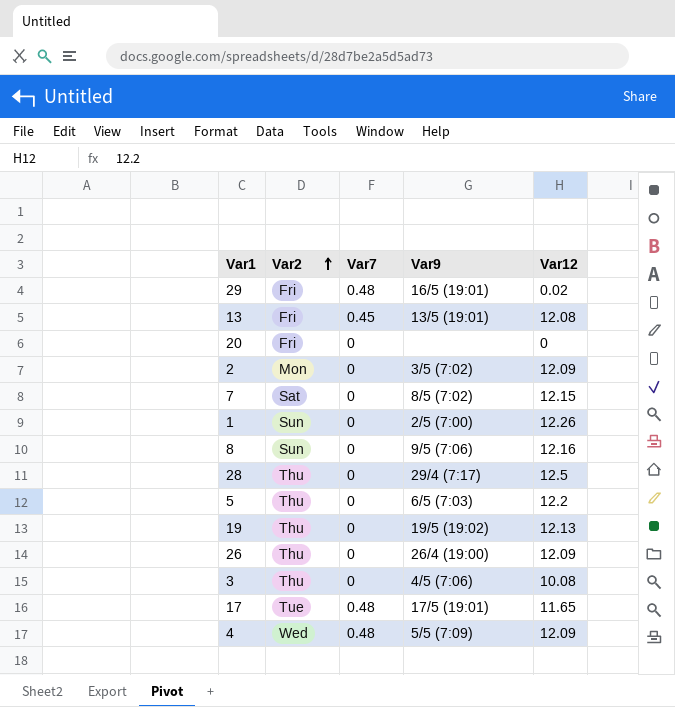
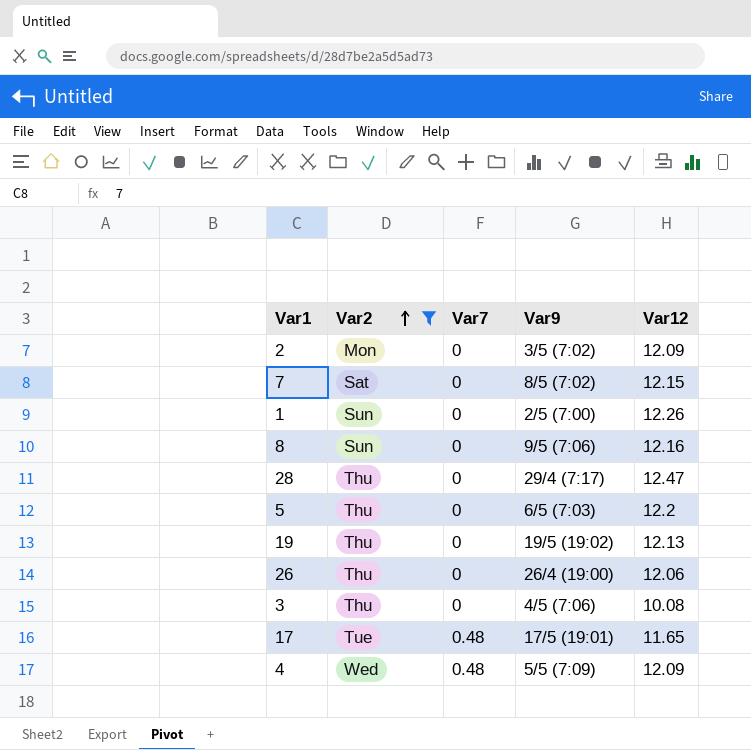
filter: none -> Var2 != Fri
28 | Var12: 12.5 -> 12.47
26 | Var12: 12.09 -> 12.06

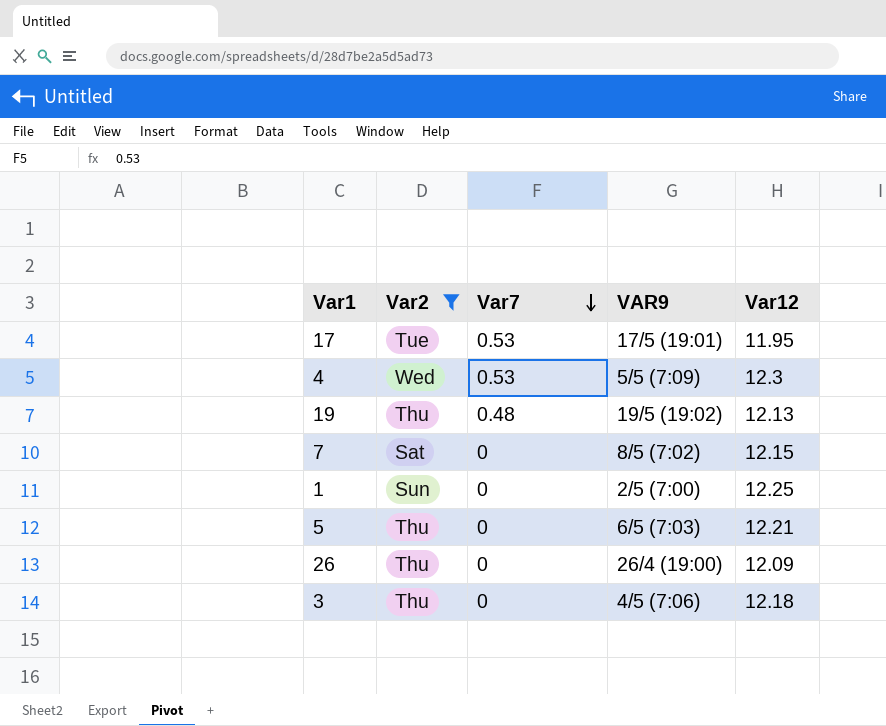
row order: Var2 ascending -> Var7 descending
column name: Var9 -> VAR9
row 2: Mon | 0 | 3/5 (7:02) | 12.09 -> none
row 8: Sun | 0 | 9/5 (7:06) | 12.16 -> none
row 28: Thu | 0 | 29/4 (7:17) | 12.47 -> none
17 | Var7: 0.48 -> 0.53
17 | Var12: 11.65 -> 11.95
4 | Var7: 0.48 -> 0.53
4 | Var12: 12.09 -> 12.3
19 | Var7: 0 -> 0.48
1 | Var12: 12.26 -> 12.25
5 | Var12: 12.2 -> 12.21
26 | Var12: 12.06 -> 12.09
3 | Var12: 10.08 -> 12.18

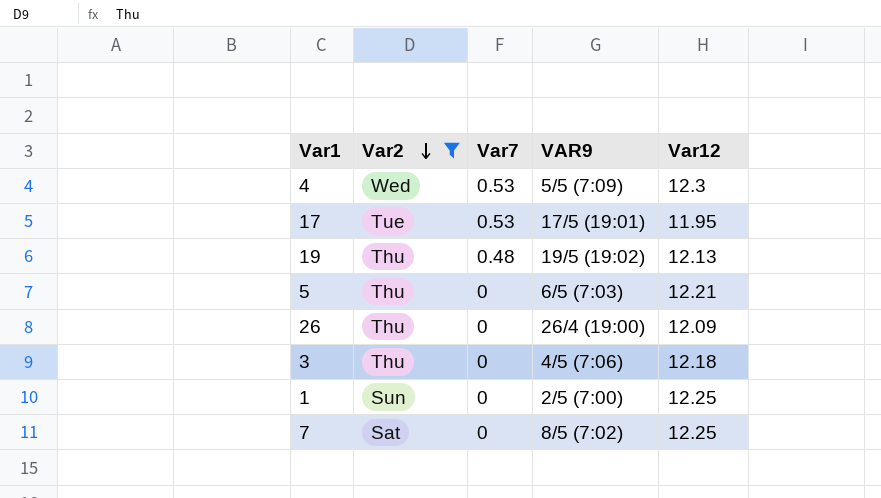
row order: Var7 descending -> Var2 descending
7 | Var12: 12.15 -> 12.25

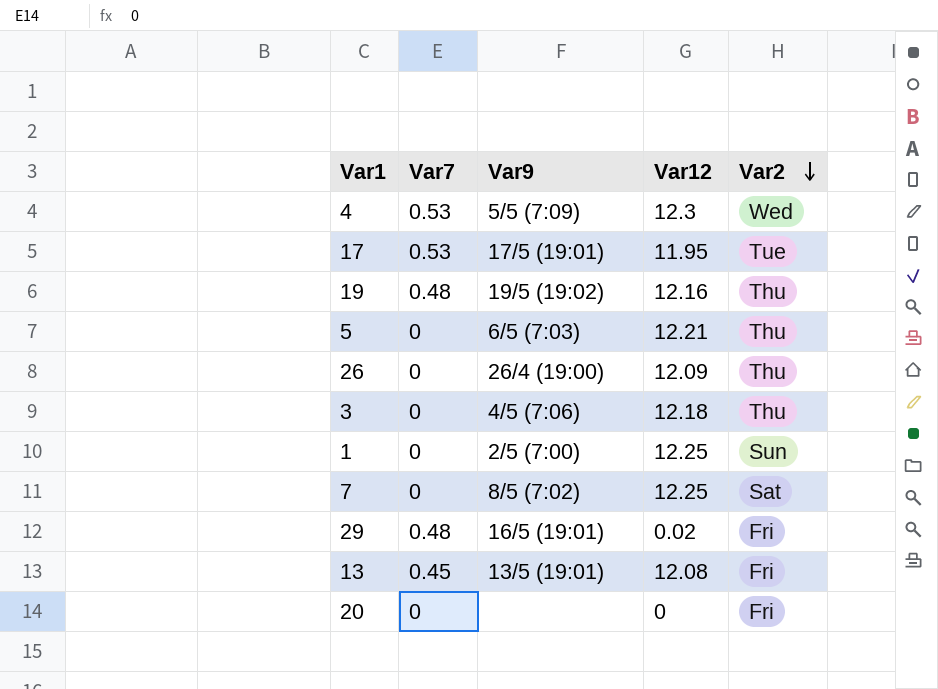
filter: Var2 != Fri -> none
column name: VAR9 -> Var9
column Var2 | position: 2 -> 5
19 | Var12: 12.13 -> 12.16

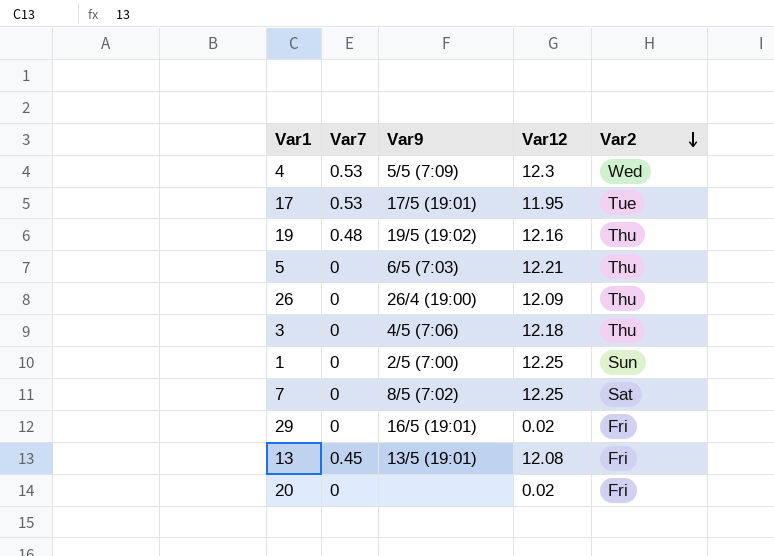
29 | Var7: 0.48 -> 0
20 | Var12: 0 -> 0.02

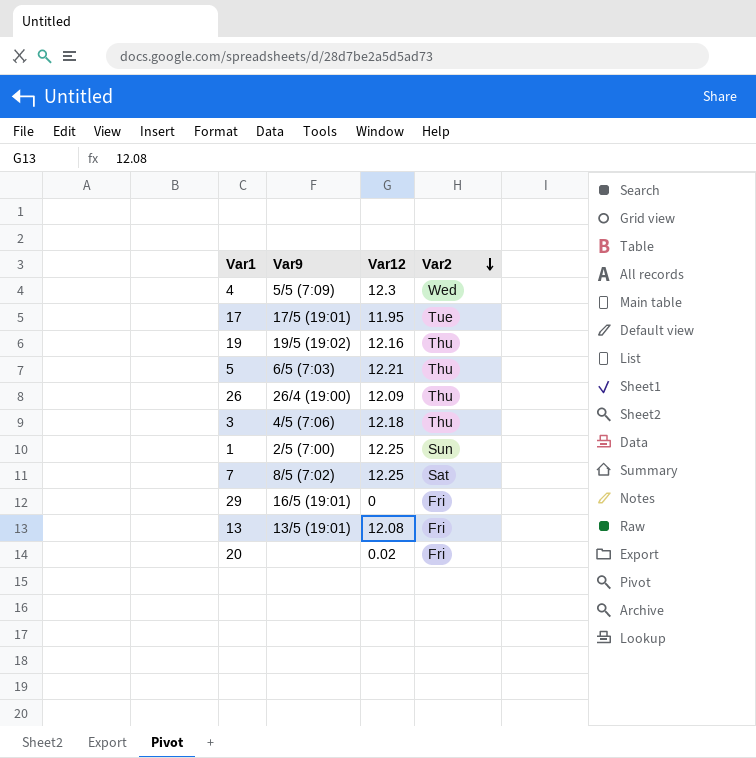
column Var7 | position: 2 -> none
29 | Var12: 0.02 -> 0

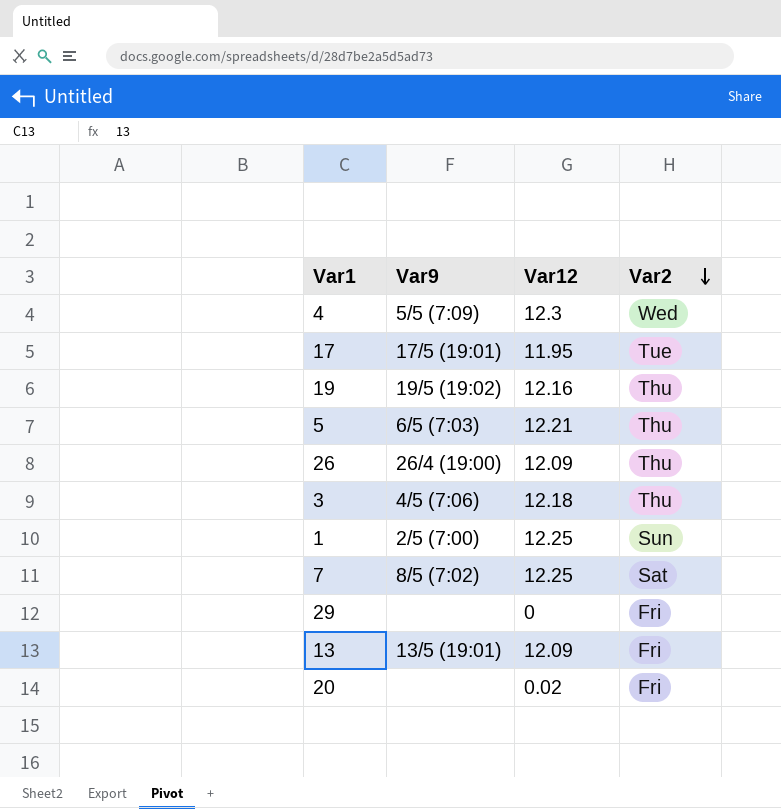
29 | Var9: 16/5 (19:01) -> none
13 | Var12: 12.08 -> 12.09

